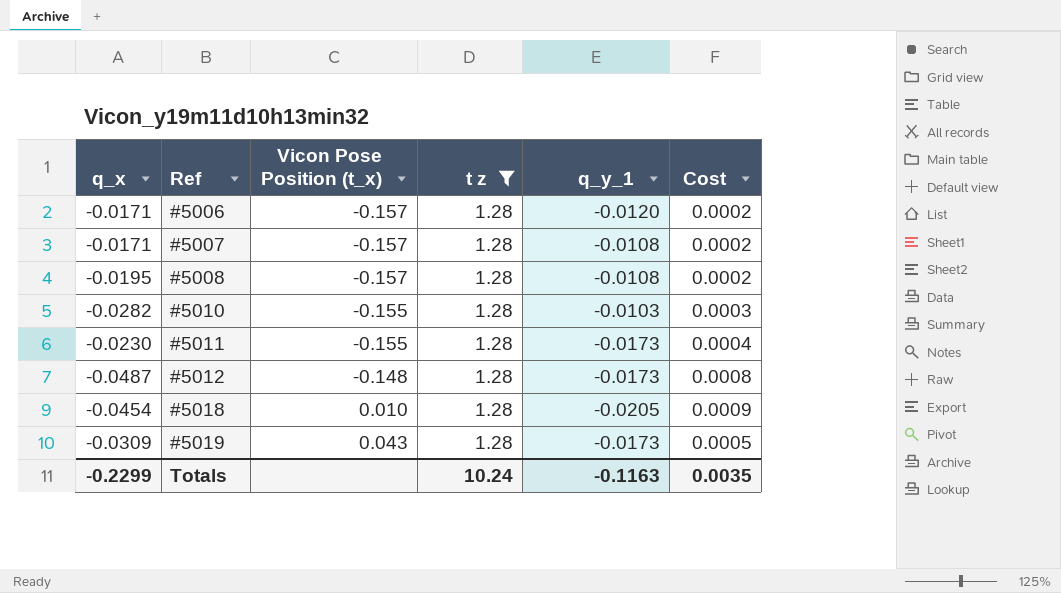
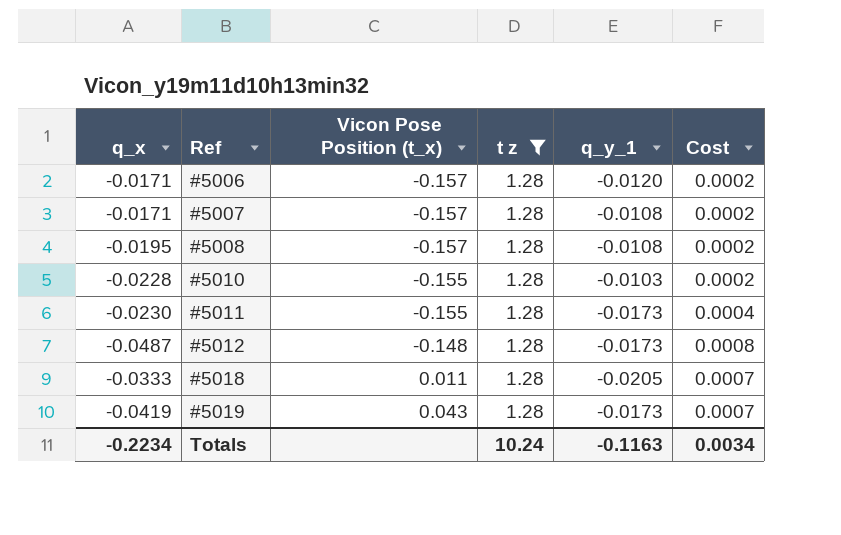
#5010 | q_x: -0.0282 -> -0.0228
#5010 | Cost: 0.0003 -> 0.0002
#5018 | q_x: -0.0454 -> -0.0333
#5018 | Vicon Pose Position (t_x): 0.010 -> 0.011
#5018 | Cost: 0.0009 -> 0.0007
#5019 | q_x: -0.0309 -> -0.0419
#5019 | Cost: 0.0005 -> 0.0007
Totals | q_x: -0.2299 -> -0.2234
Totals | Cost: 0.0035 -> 0.0034

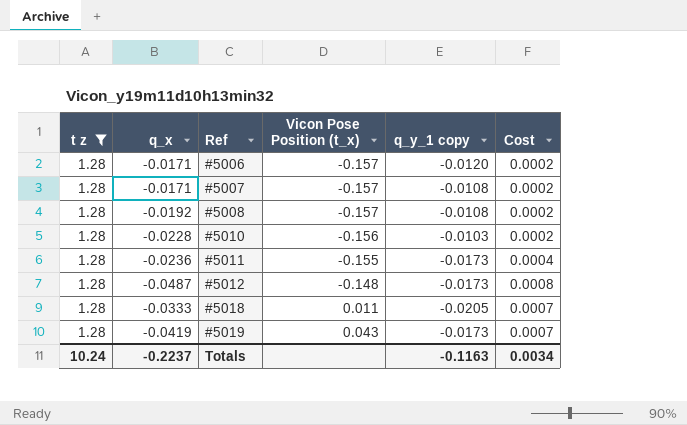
column t z | position: 4 -> 1
column name: q_y_1 -> q_y_1 copy
#5008 | q_x: -0.0195 -> -0.0192
#5010 | Vicon Pose Position (t_x): -0.155 -> -0.156
#5011 | q_x: -0.0230 -> -0.0236
Totals | q_x: -0.2234 -> -0.2237

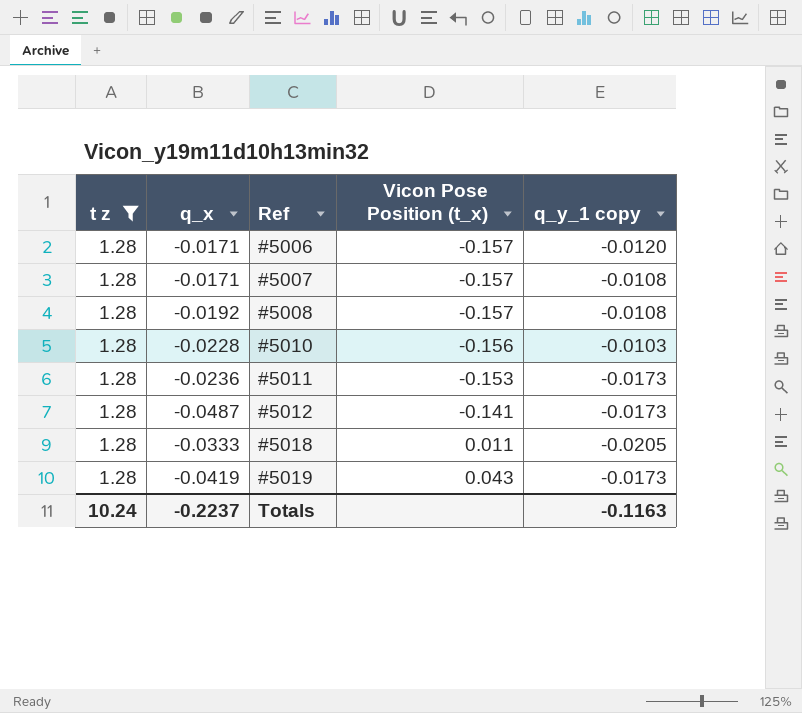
column Cost | formula: [q_x] * [q_y_1 copy] -> none
#5011 | Vicon Pose Position (t_x): -0.155 -> -0.153
#5012 | Vicon Pose Position (t_x): -0.148 -> -0.141

